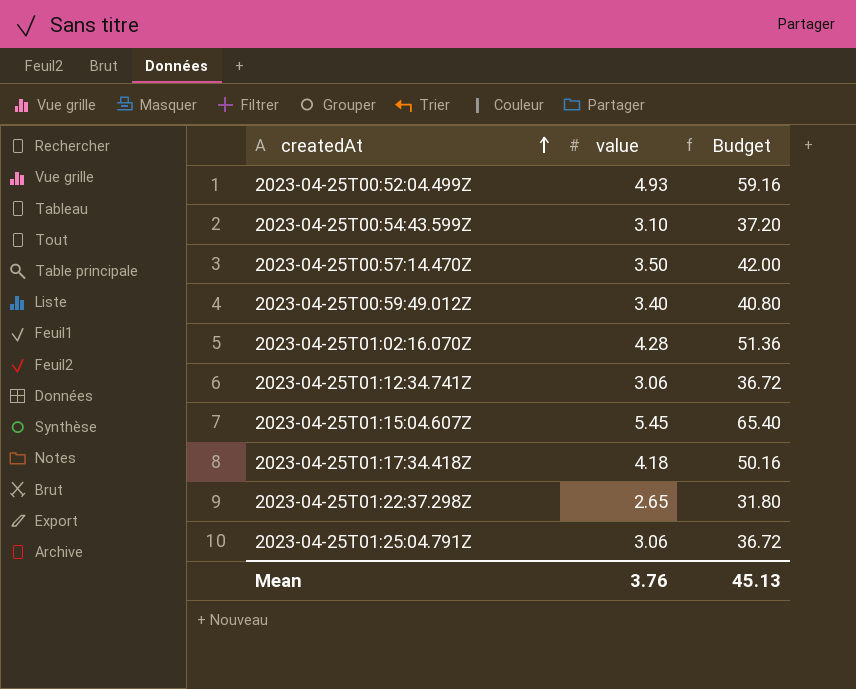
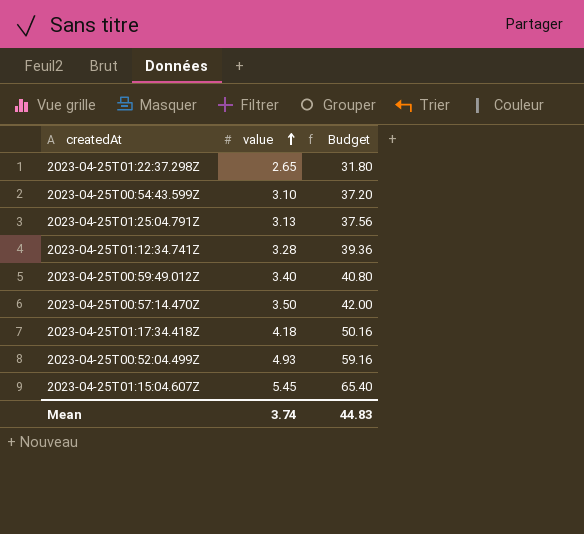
row order: createdAt ascending -> value ascending
row 2023-04-25T01:02:16.070Z: 4.28 | 51.36 -> none
2023-04-25T01:25:04.791Z | value: 3.06 -> 3.13
2023-04-25T01:25:04.791Z | Budget: 36.72 -> 37.56
2023-04-25T01:12:34.741Z | value: 3.06 -> 3.28
2023-04-25T01:12:34.741Z | Budget: 36.72 -> 39.36
Mean | value: 3.76 -> 3.74
Mean | Budget: 45.13 -> 44.83

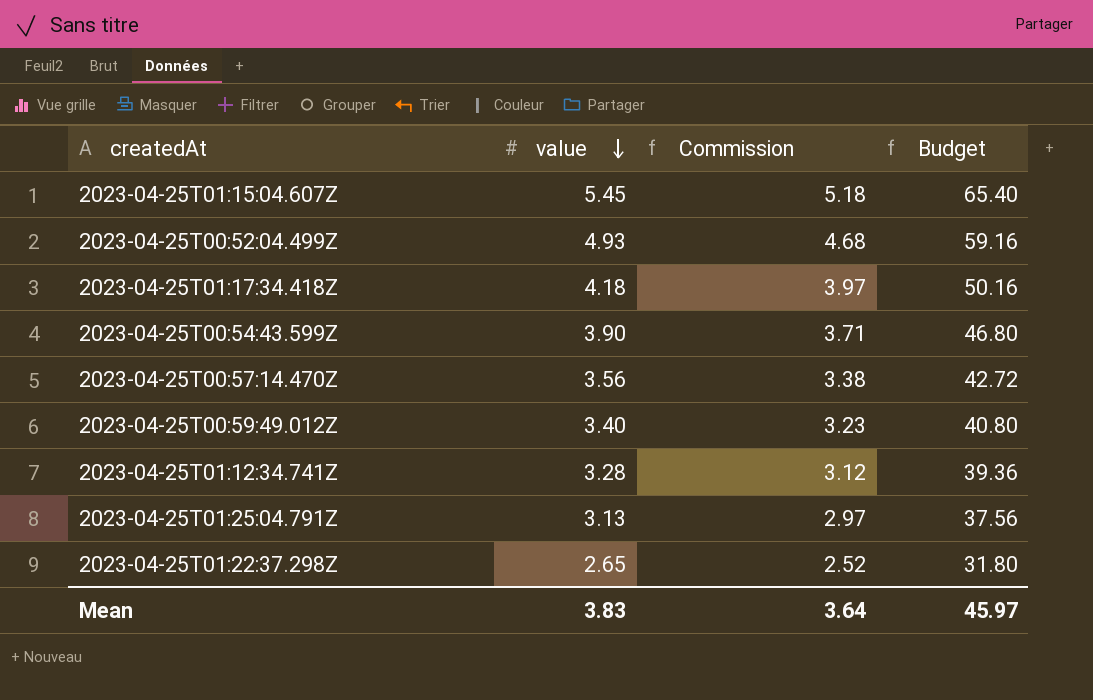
row order: value ascending -> value descending
column Commission | formula: none -> [value] * 0.95
2023-04-25T00:54:43.599Z | value: 3.10 -> 3.90
2023-04-25T00:54:43.599Z | Budget: 37.20 -> 46.80
2023-04-25T00:57:14.470Z | value: 3.50 -> 3.56
2023-04-25T00:57:14.470Z | Budget: 42.00 -> 42.72
Mean | value: 3.74 -> 3.83
Mean | Budget: 44.83 -> 45.97

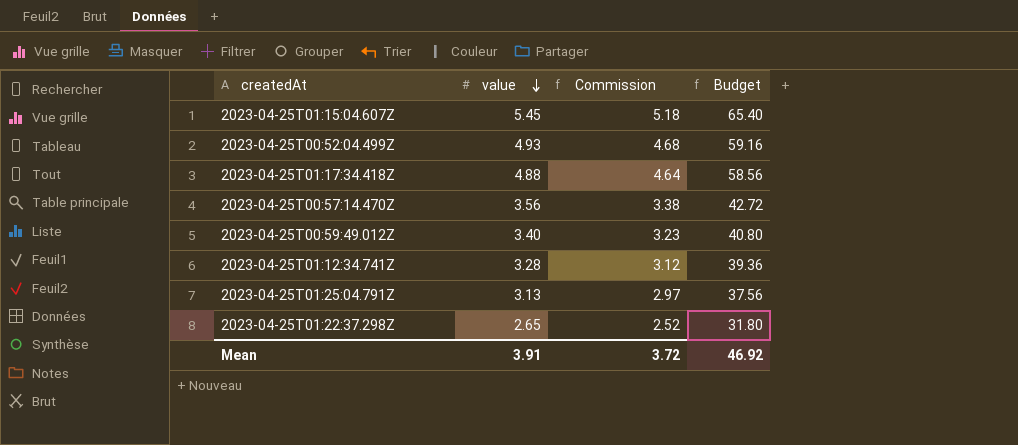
row 2023-04-25T00:54:43.599Z: 3.90 | 3.71 | 46.80 -> none
2023-04-25T01:17:34.418Z | value: 4.18 -> 4.88
2023-04-25T01:17:34.418Z | Commission: 3.97 -> 4.64
2023-04-25T01:17:34.418Z | Budget: 50.16 -> 58.56
Mean | value: 3.83 -> 3.91
Mean | Commission: 3.64 -> 3.72
Mean | Budget: 45.97 -> 46.92

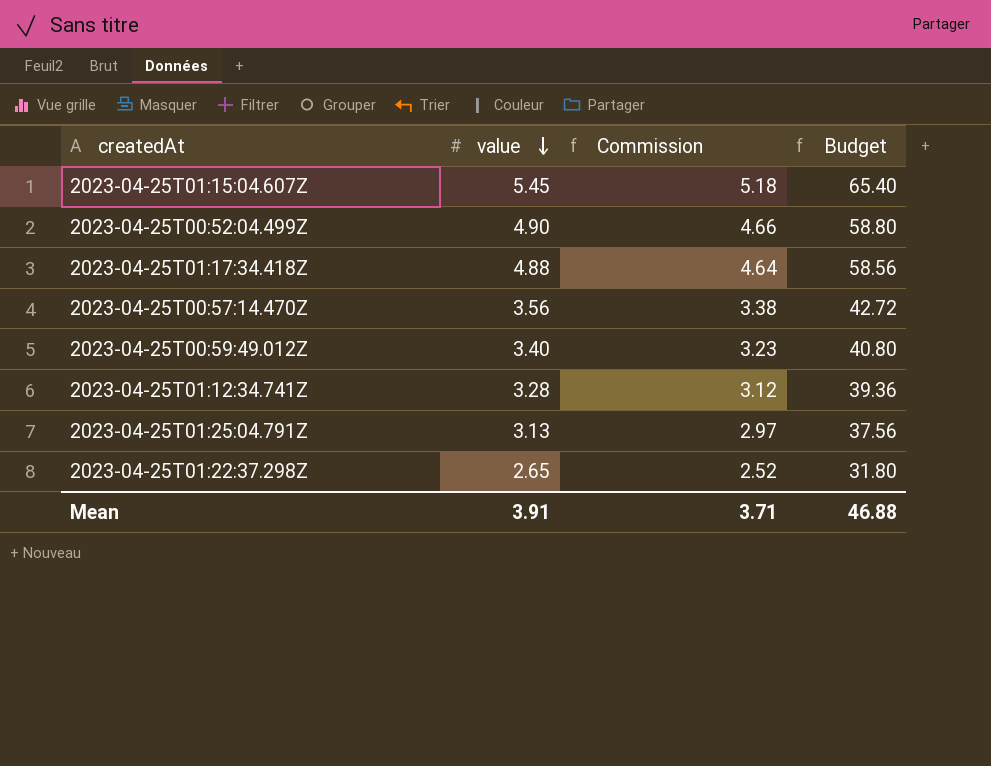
2023-04-25T00:52:04.499Z | value: 4.93 -> 4.90
2023-04-25T00:52:04.499Z | Commission: 4.68 -> 4.66
2023-04-25T00:52:04.499Z | Budget: 59.16 -> 58.80
Mean | Commission: 3.72 -> 3.71
Mean | Budget: 46.92 -> 46.88

